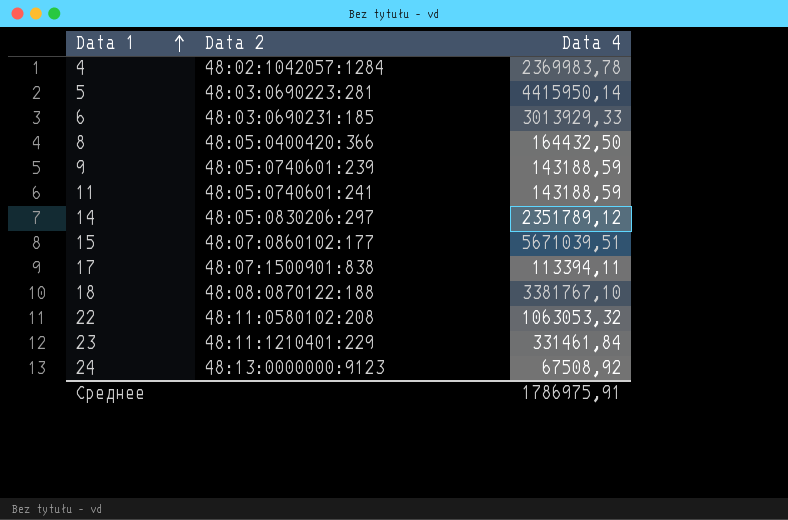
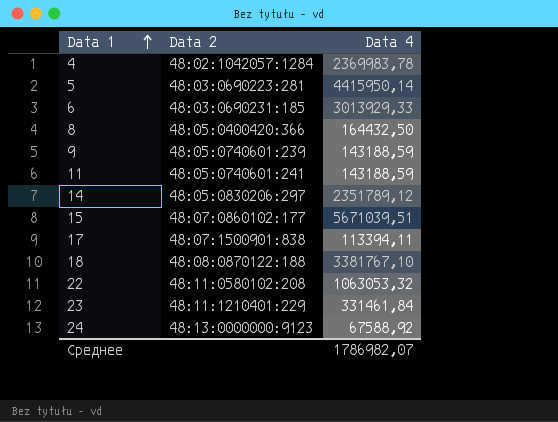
24 | Data 4: 67508,92 -> 67588,92
Среднее | Data 4: 1786975,91 -> 1786982,07

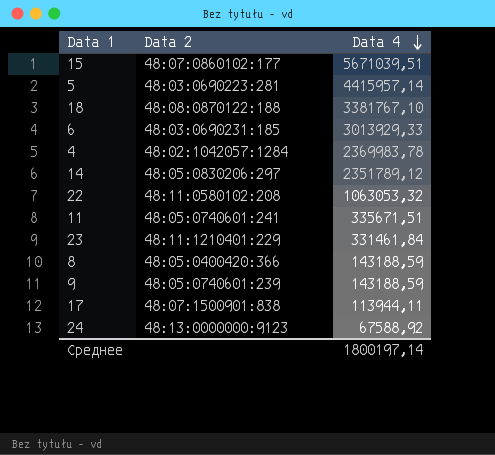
row order: Data 1 ascending -> Data 4 descending
5 | Data 4: 4415950,14 -> 4415957,14
11 | Data 4: 143188,59 -> 335671,51
8 | Data 4: 164432,50 -> 143188,59
17 | Data 4: 113394,11 -> 113944,11
Среднее | Data 4: 1786982,07 -> 1800197,14

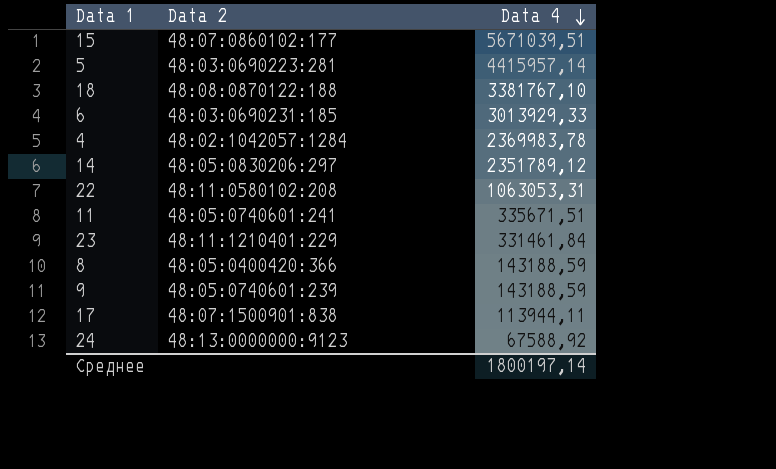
22 | Data 4: 1063053,32 -> 1063053,31

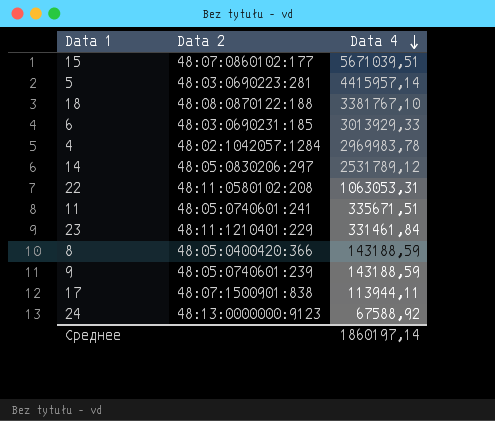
4 | Data 4: 2369983,78 -> 2969983,78
14 | Data 4: 2351789,12 -> 2531789,12
Среднее | Data 4: 1800197,14 -> 1860197,14

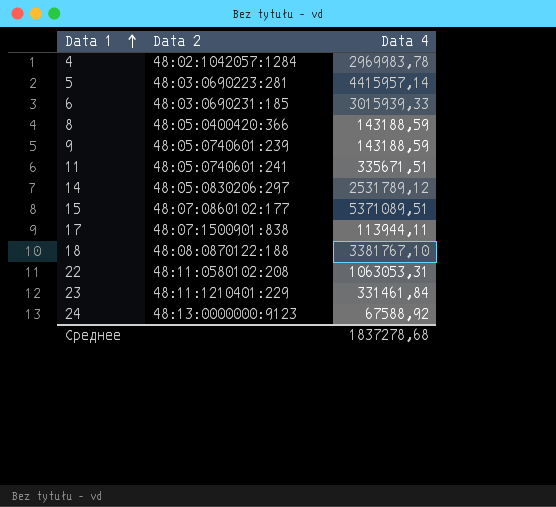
row order: Data 4 descending -> Data 1 ascending
6 | Data 4: 3013929,33 -> 3015939,33
15 | Data 4: 5671039,51 -> 5371089,51
Среднее | Data 4: 1860197,14 -> 1837278,68

